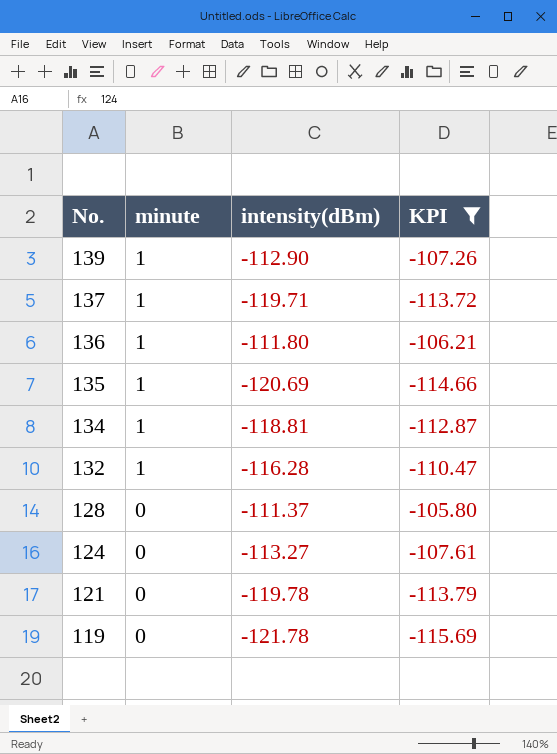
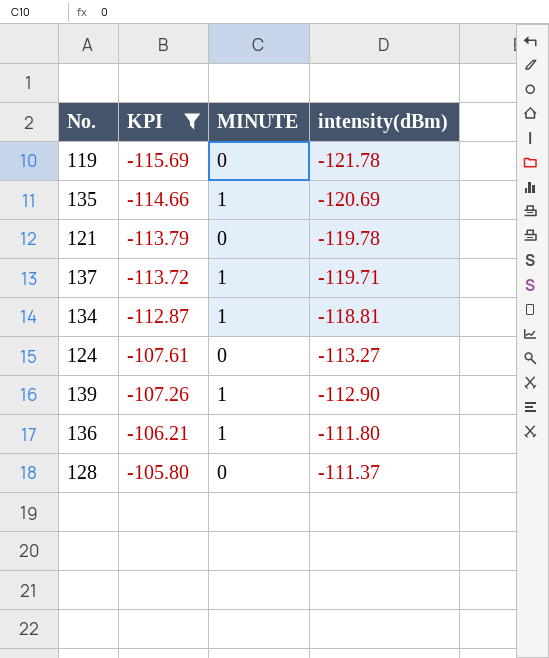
row order: No. descending -> KPI ascending
column KPI | position: 4 -> 2
column name: minute -> MINUTE
row 132: 1 | -116.28 | -110.47 -> none

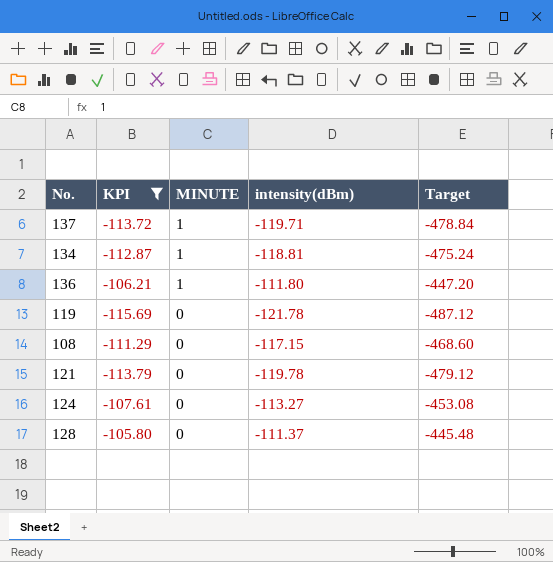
row order: KPI ascending -> MINUTE descending
column Target | formula: none -> [intensity(dBm)] * 4
row 135: -114.66 | 1 | -120.69 -> none
row 139: -107.26 | 1 | -112.90 -> none
row 108: none -> -111.29 | 0 | -117.15 | -468.60

